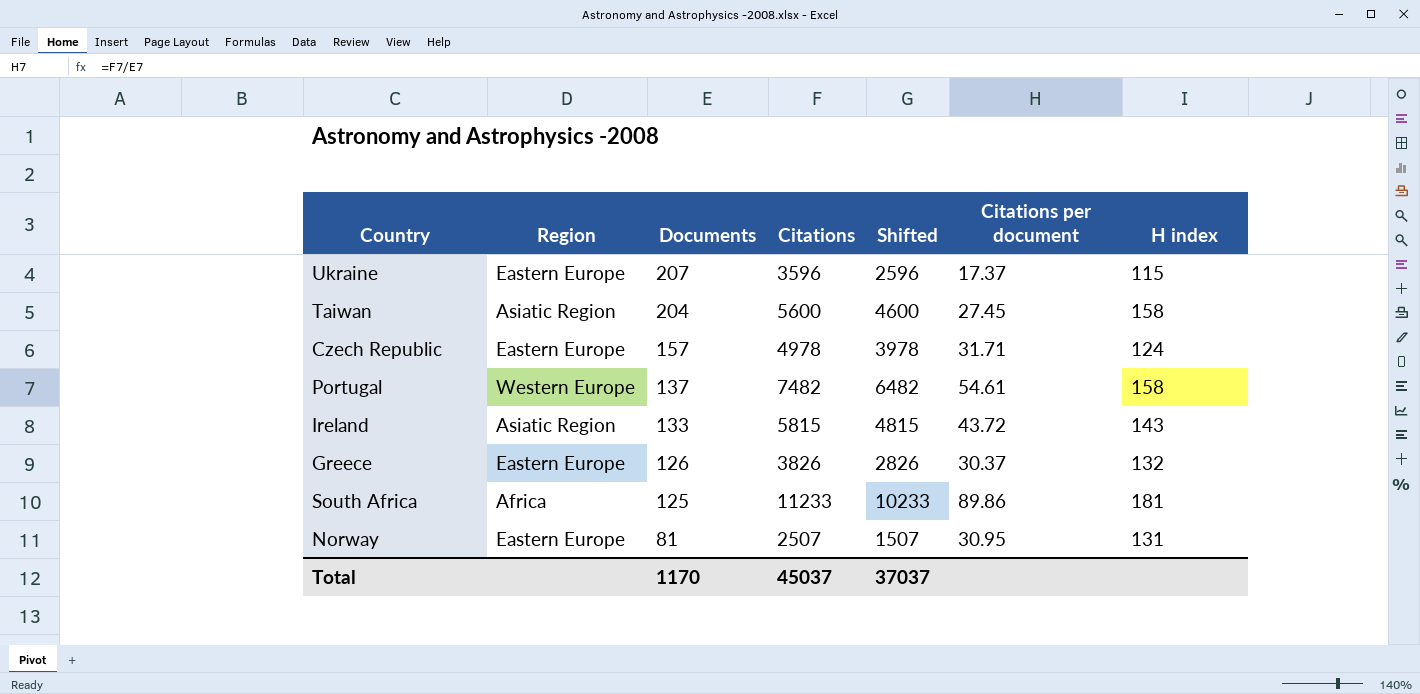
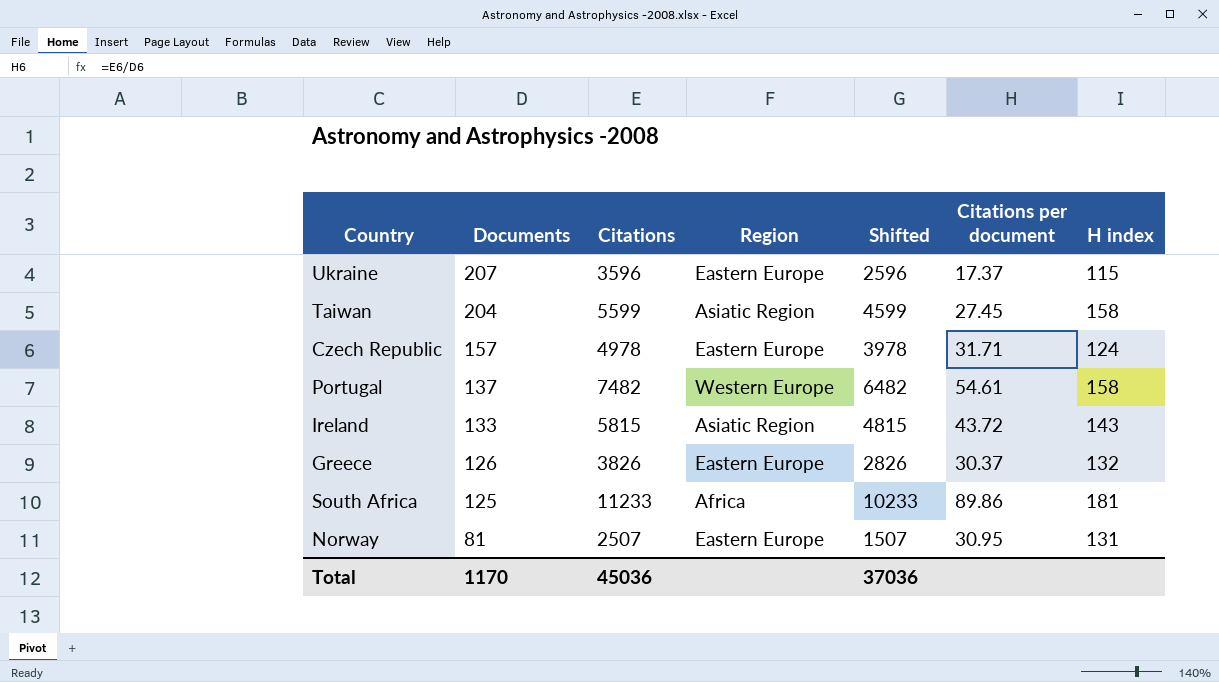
column Region | position: 2 -> 4
Taiwan | Citations: 5600 -> 5599
Taiwan | Shifted: 4600 -> 4599
Total | Citations: 45037 -> 45036
Total | Shifted: 37037 -> 37036

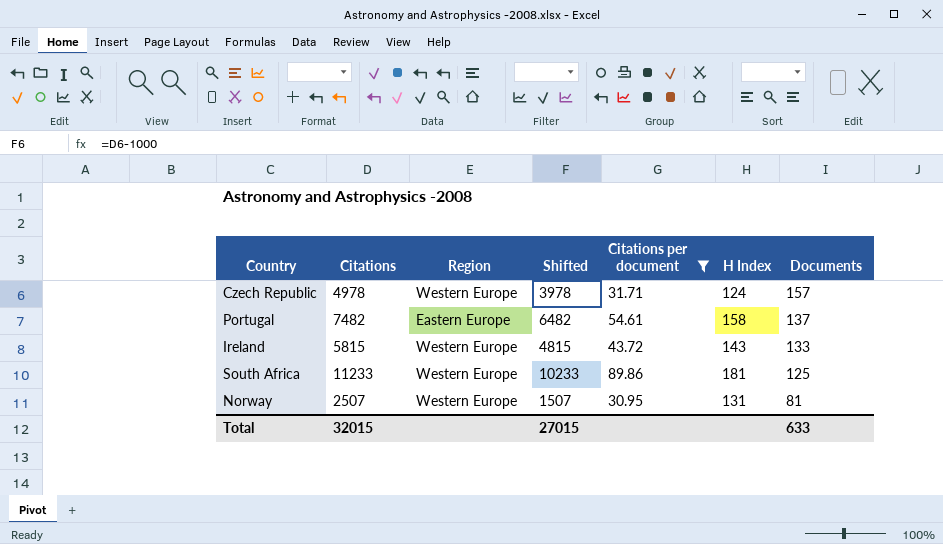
filter: none -> Citations per document >= 30.95
column name: H index -> H Index
column Documents | position: 2 -> 7
Czech Republic | Region: Eastern Europe -> Western Europe
Portugal | Region: Western Europe -> Eastern Europe
Ireland | Region: Asiatic Region -> Western Europe
South Africa | Region: Africa -> Western Europe
Norway | Region: Eastern Europe -> Western Europe
Total | Citations: 45036 -> 32015
Total | Shifted: 37036 -> 27015
Total | Documents: 1170 -> 633

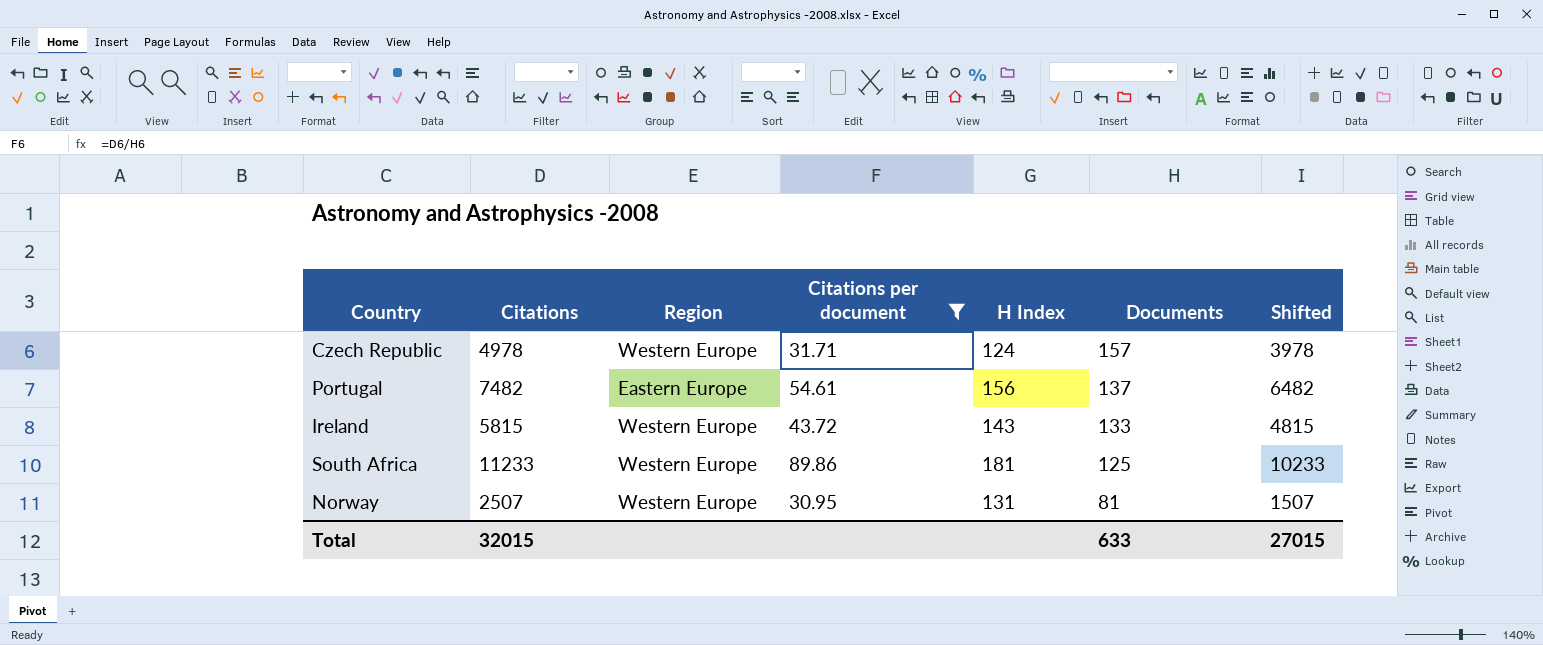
column Shifted | position: 4 -> 7
Portugal | H Index: 158 -> 156

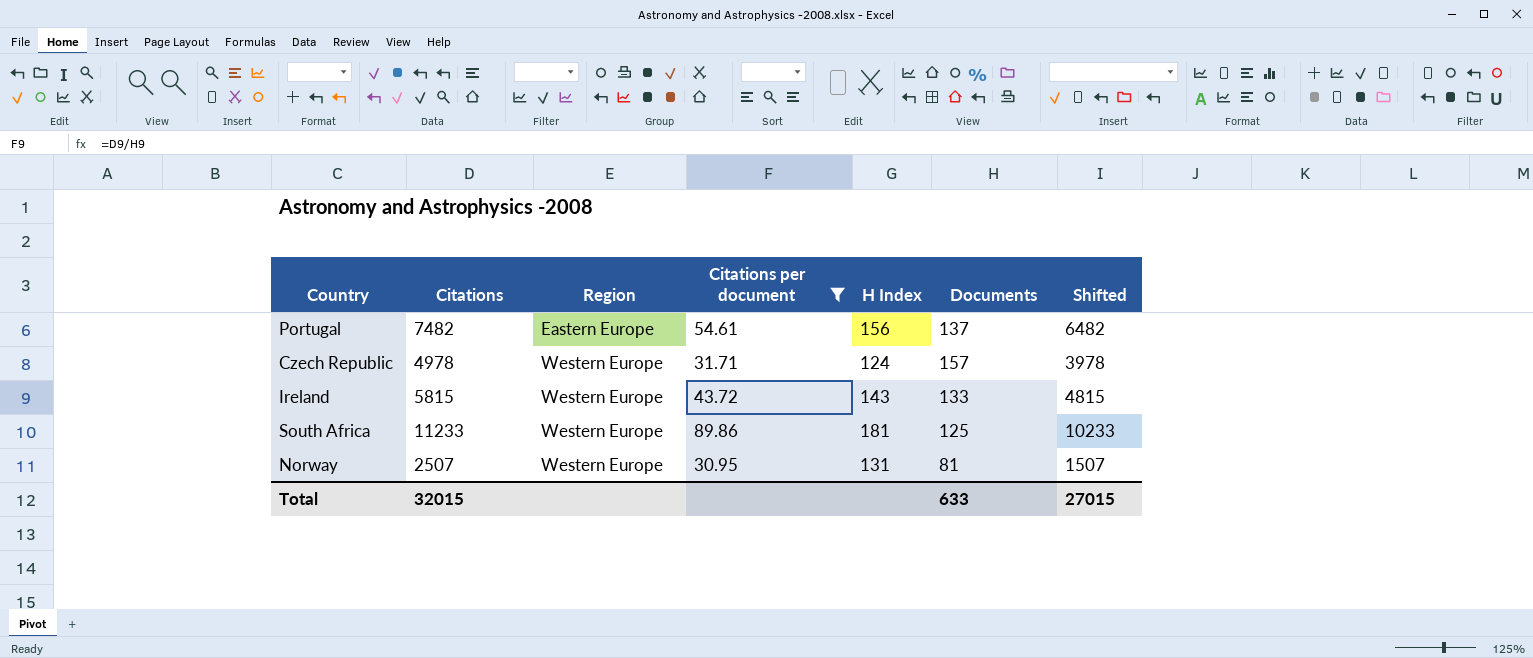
row order: Documents descending -> Region ascending

